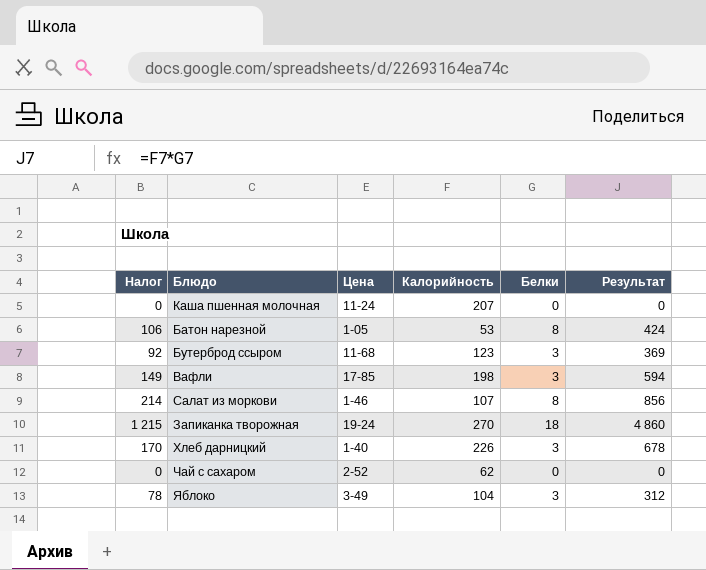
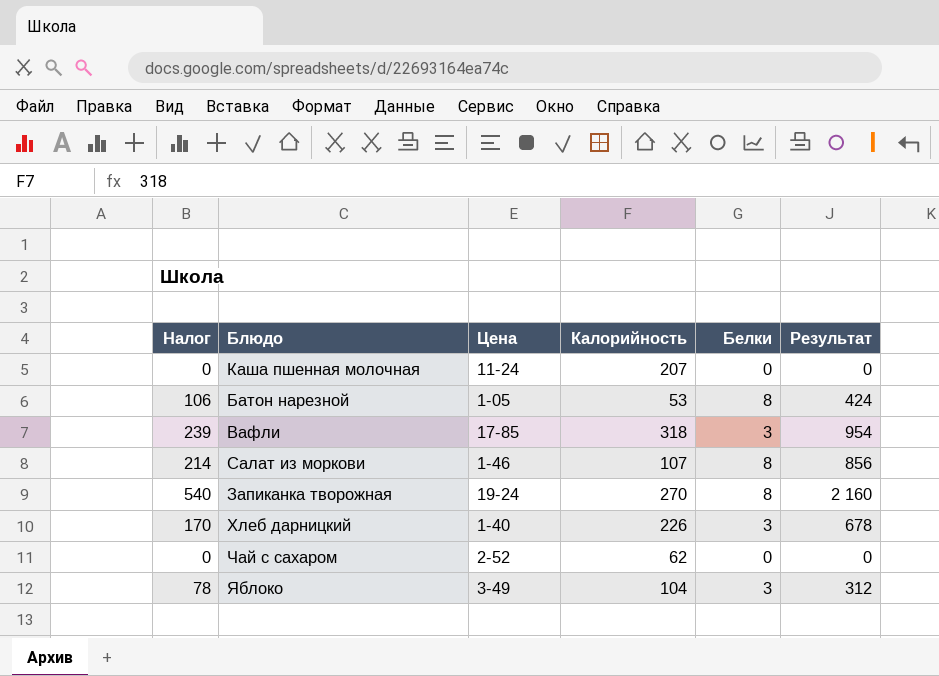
row Бутерброд ссыром: 92 | 11-68 | 123 | 3 | 369 -> none
Вафли | Налог: 149 -> 239
Вафли | Калорийность: 198 -> 318
Вафли | Результат: 594 -> 954
Запиканка творожная | Налог: 1 215 -> 540
Запиканка творожная | Белки: 18 -> 8
Запиканка творожная | Результат: 4 860 -> 2 160

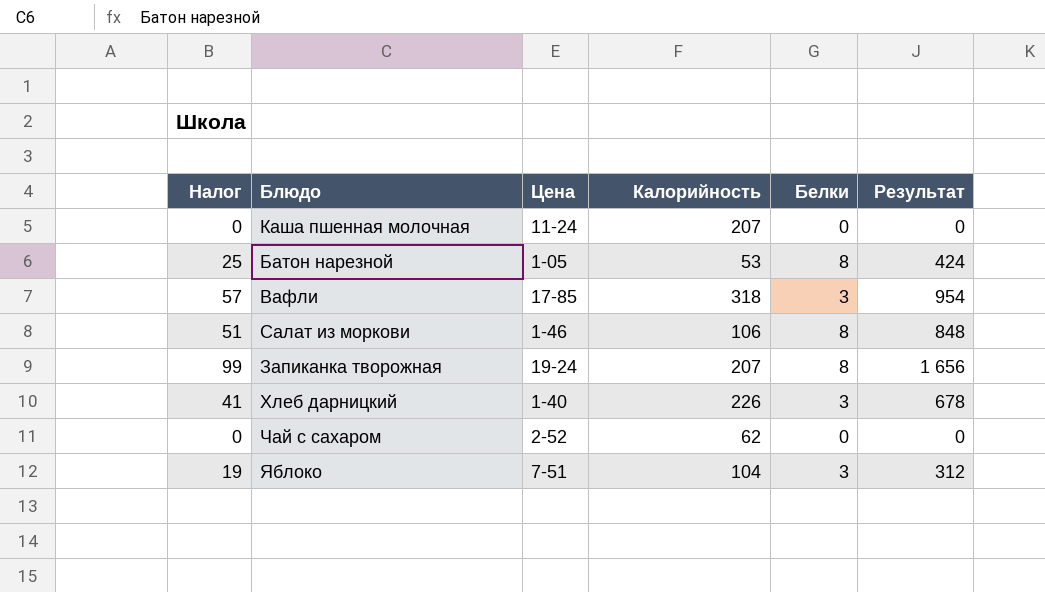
column Налог | formula: [Результат] * 0,25 -> [Результат] * 0,06
Салат из моркови | Калорийность: 107 -> 106
Салат из моркови | Результат: 856 -> 848
Запиканка творожная | Калорийность: 270 -> 207
Запиканка творожная | Результат: 2 160 -> 1 656
Яблоко | Цена: 3-49 -> 7-51

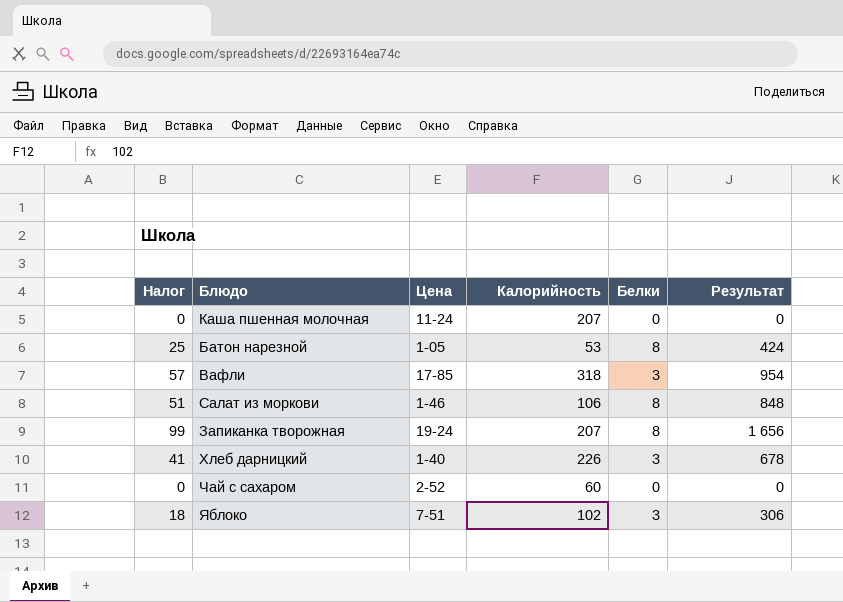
Чай с сахаром | Калорийность: 62 -> 60
Яблоко | Налог: 19 -> 18
Яблоко | Калорийность: 104 -> 102
Яблоко | Результат: 312 -> 306

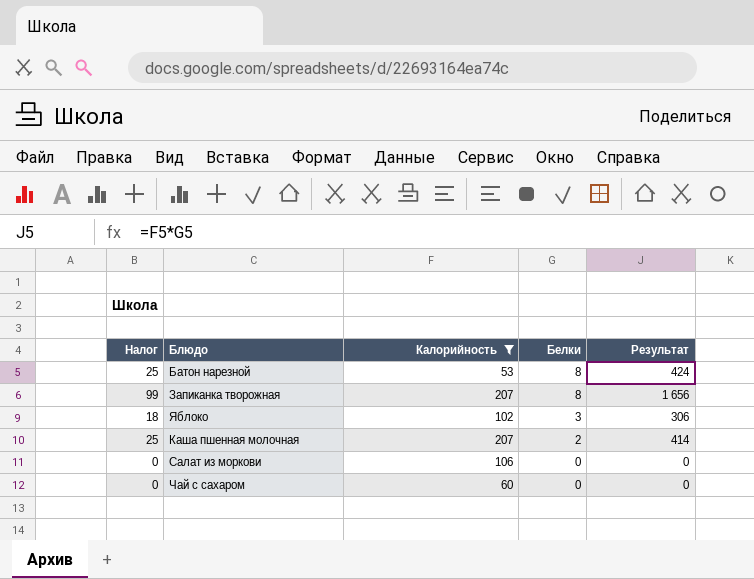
filter: none -> Калорийность <= 207
row order: none -> Белки descending
column Цена | position: 3 -> none
Каша пшенная молочная | Налог: 0 -> 25
Каша пшенная молочная | Белки: 0 -> 2
Каша пшенная молочная | Результат: 0 -> 414
Салат из моркови | Налог: 51 -> 0
Салат из моркови | Белки: 8 -> 0
Салат из моркови | Результат: 848 -> 0

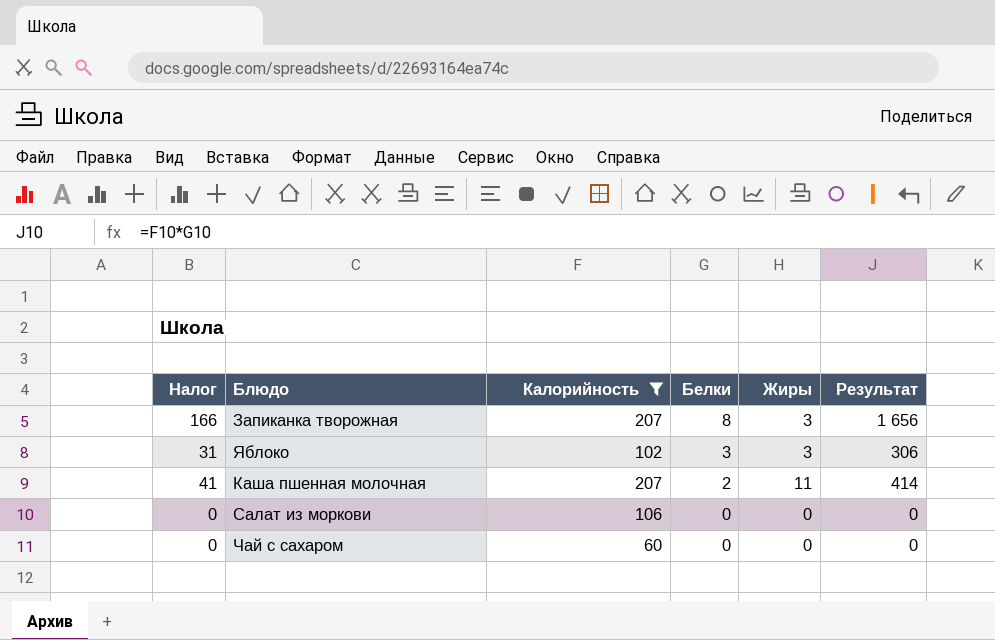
column Налог | formula: [Результат] * 0,06 -> [Результат] * 0,1
column Жиры | position: none -> 5
row Батон нарезной: 25 | 53 | 8 | 424 -> none

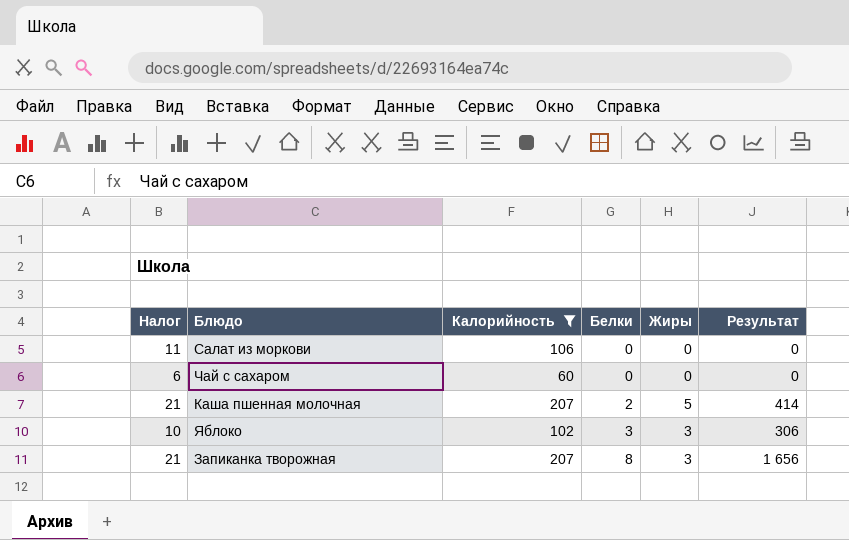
row order: Белки descending -> Белки ascending
column Налог | formula: [Результат] * 0,1 -> [Калорийность] * 0,1
Каша пшенная молочная | Жиры: 11 -> 5

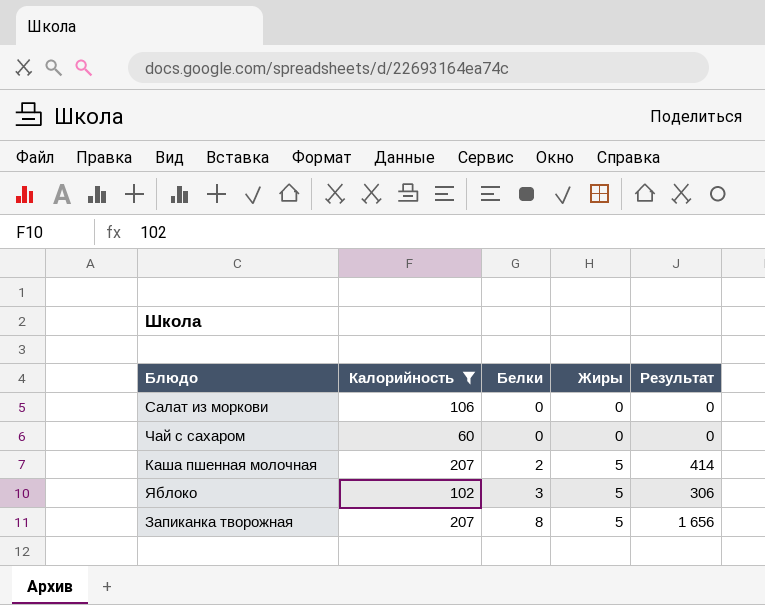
column Налог | formula: [Калорийность] * 0,1 -> none
Яблоко | Жиры: 3 -> 5
Запиканка творожная | Жиры: 3 -> 5

